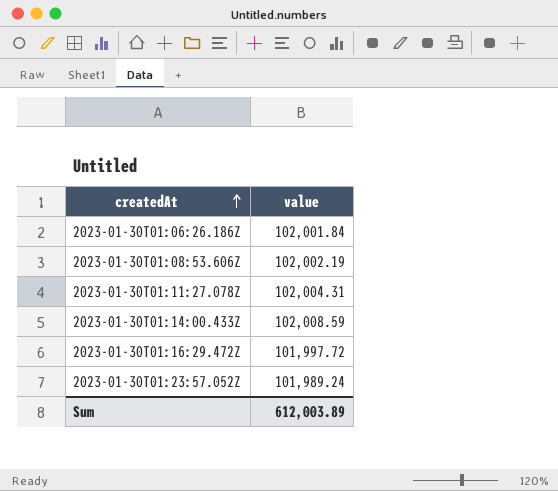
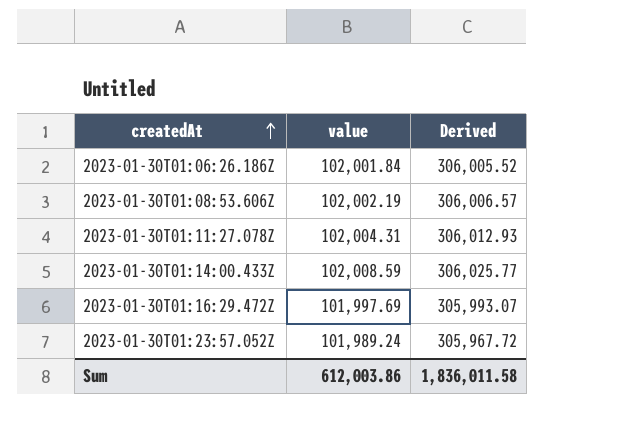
column Derived | formula: none -> [value] * 3
2023-01-30T01:16:29.472Z | value: 101,997.72 -> 101,997.69
Sum | value: 612,003.89 -> 612,003.86

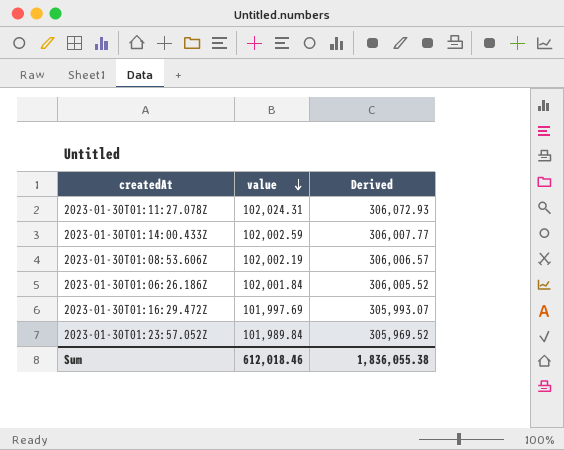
row order: createdAt ascending -> value descending
2023-01-30T01:11:27.078Z | value: 102,004.31 -> 102,024.31
2023-01-30T01:11:27.078Z | Derived: 306,012.93 -> 306,072.93
2023-01-30T01:14:00.433Z | value: 102,008.59 -> 102,002.59
2023-01-30T01:14:00.433Z | Derived: 306,025.77 -> 306,007.77
2023-01-30T01:23:57.052Z | value: 101,989.24 -> 101,989.84
2023-01-30T01:23:57.052Z | Derived: 305,967.72 -> 305,969.52
Sum | value: 612,003.86 -> 612,018.46
Sum | Derived: 1,836,011.58 -> 1,836,055.38

